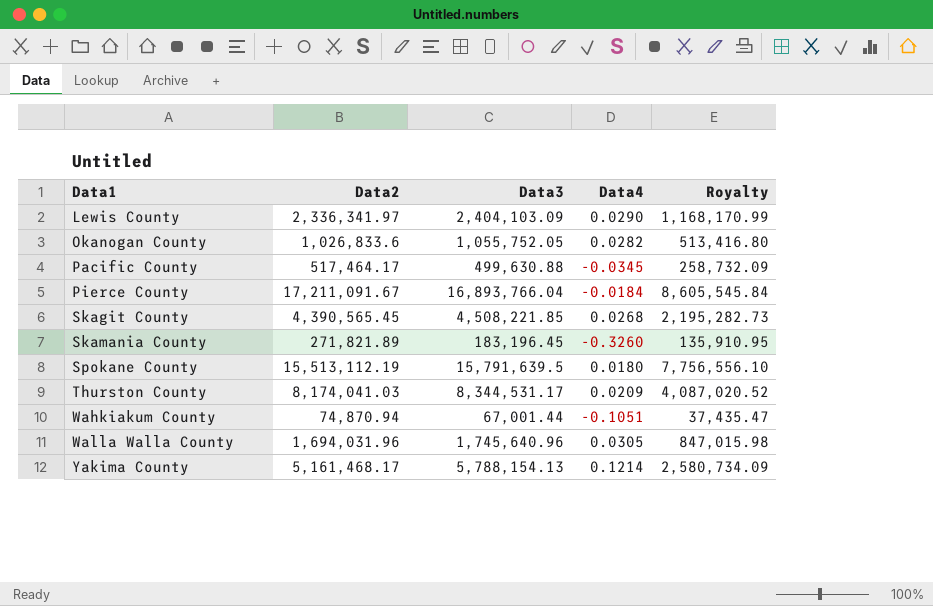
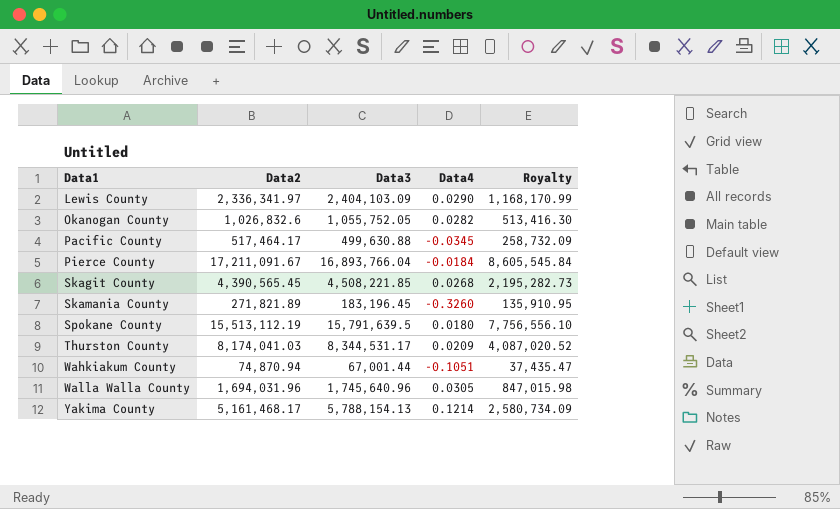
Okanogan County | Data2: 1,026,833.6 -> 1,026,832.6
Okanogan County | Royalty: 513,416.80 -> 513,416.30

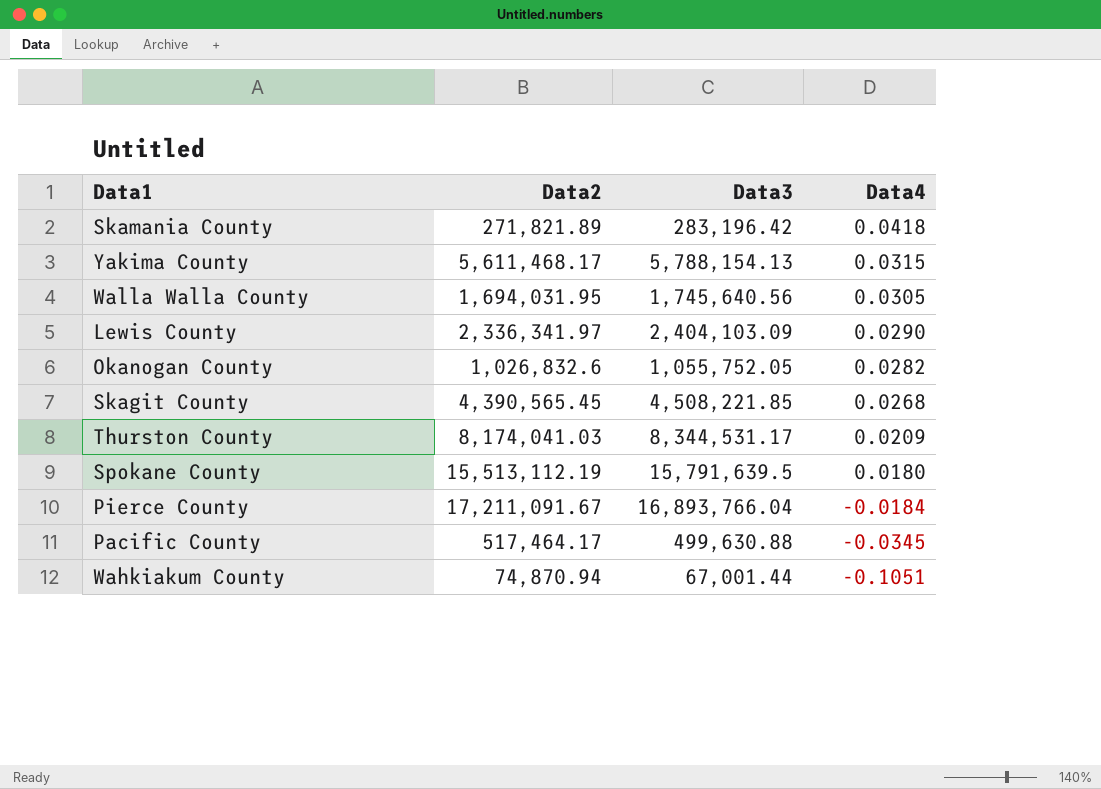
row order: Data1 ascending -> Data4 descending
column Royalty | formula: [Data2] * 0.5 -> none
Skamania County | Data3: 183,196.45 -> 283,196.42
Skamania County | Data4: -0.3260 -> 0.0418
Yakima County | Data2: 5,161,468.17 -> 5,611,468.17
Yakima County | Data4: 0.1214 -> 0.0315
Walla Walla County | Data2: 1,694,031.96 -> 1,694,031.95
Walla Walla County | Data3: 1,745,640.96 -> 1,745,640.56

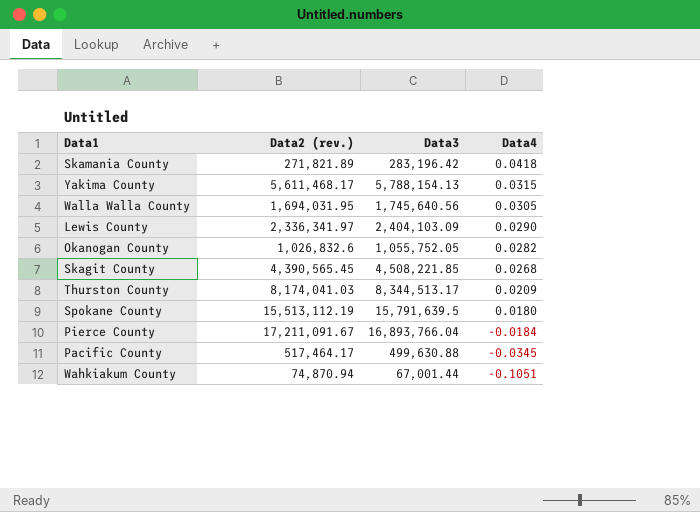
column name: Data2 -> Data2 (rev.)
Thurston County | Data3: 8,344,531.17 -> 8,344,513.17

